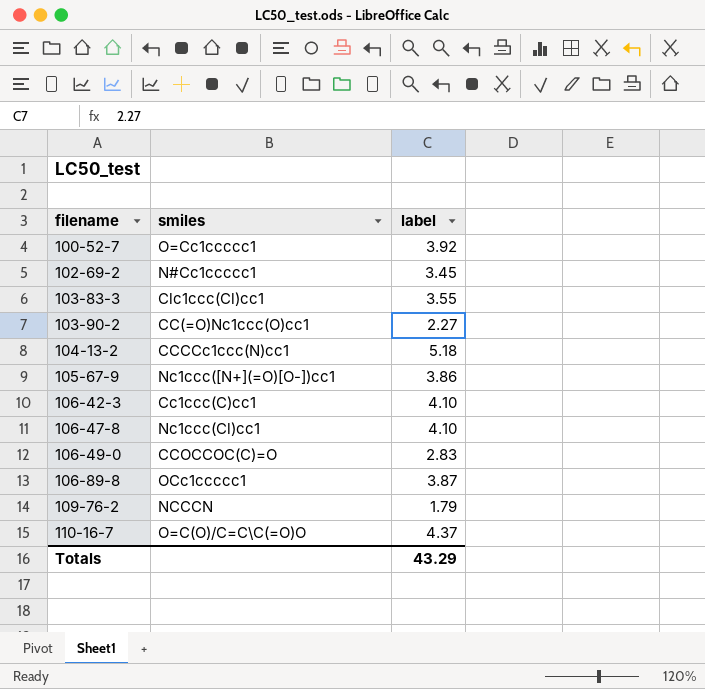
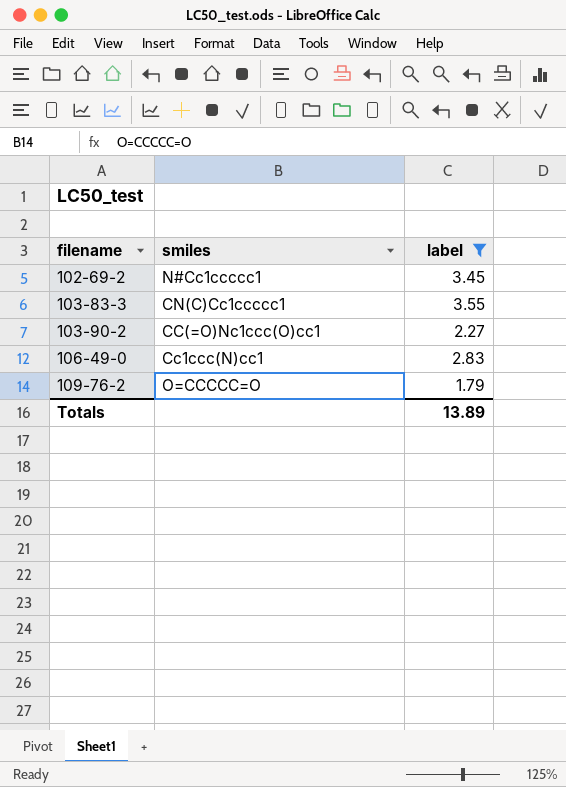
filter: none -> label <= 3.55
103-83-3 | smiles: Clc1ccc(Cl)cc1 -> CN(C)Cc1ccccc1
106-49-0 | smiles: CCOCCOC(C)=O -> Cc1ccc(N)cc1
109-76-2 | smiles: NCCCN -> O=CCCCC=O
Totals | label: 43.29 -> 13.89

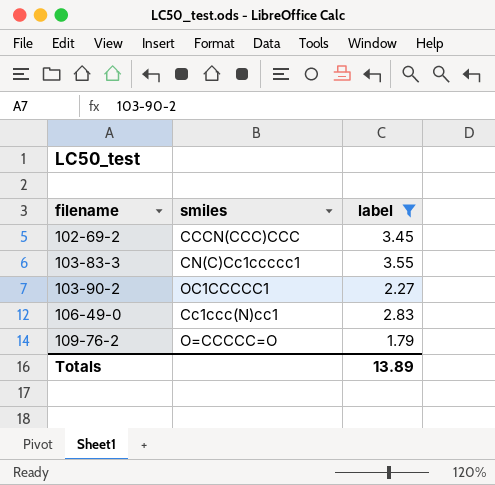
102-69-2 | smiles: N#Cc1ccccc1 -> CCCN(CCC)CCC
103-90-2 | smiles: CC(=O)Nc1ccc(O)cc1 -> OC1CCCCC1

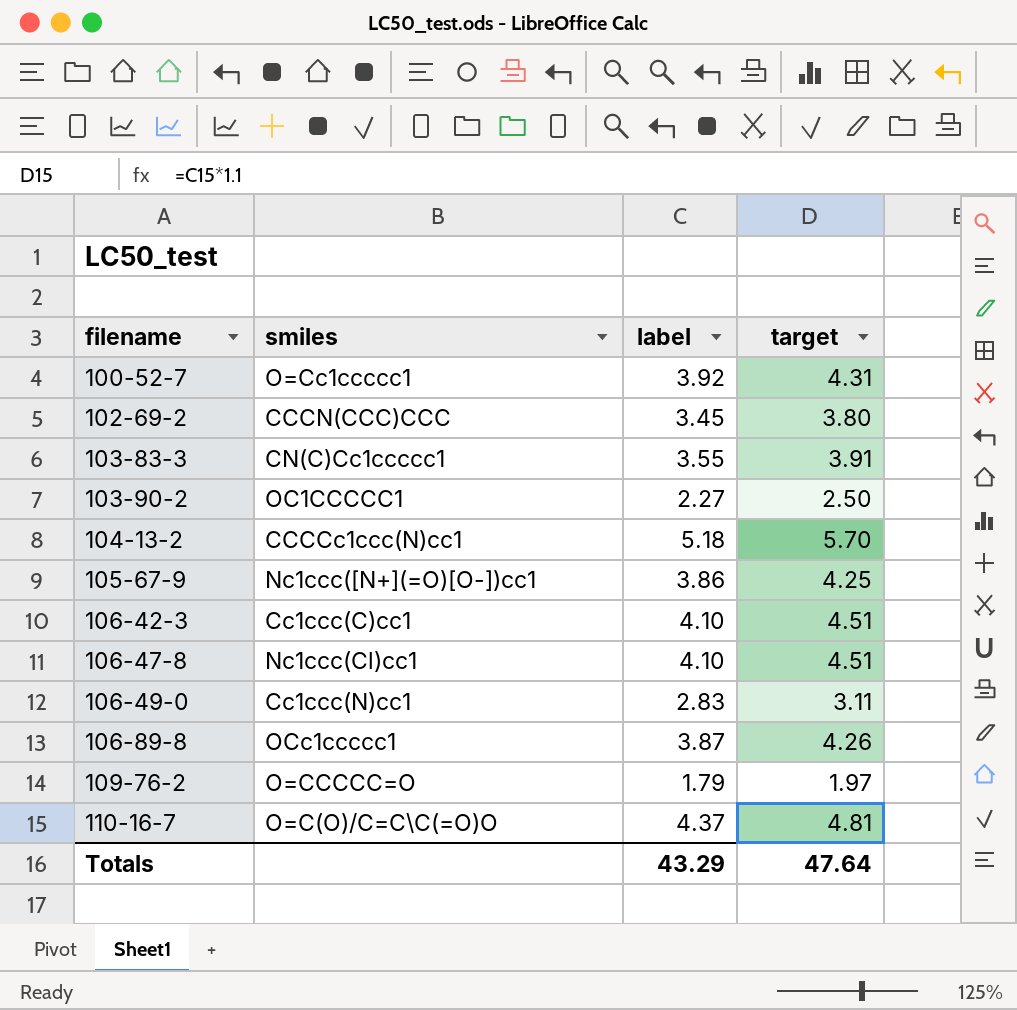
filter: label <= 3.55 -> none
column target | formula: none -> [label] * 1.1
Totals | label: 13.89 -> 43.29

